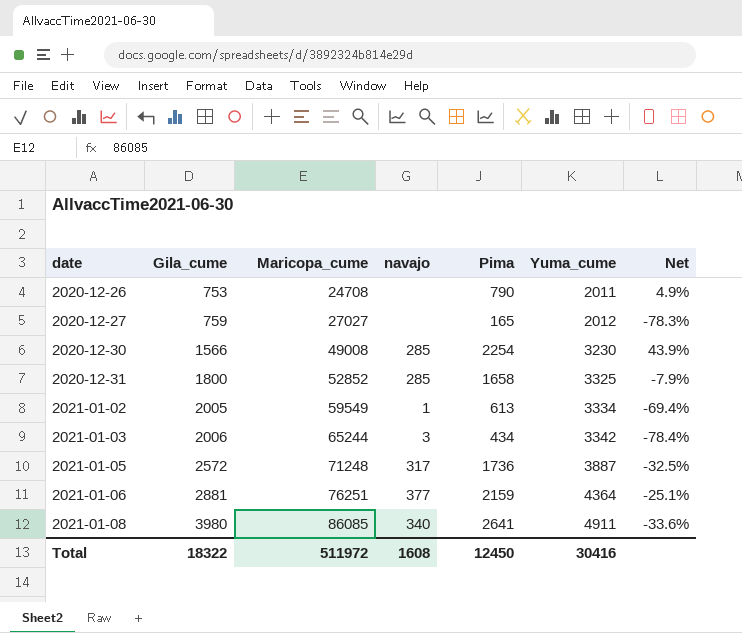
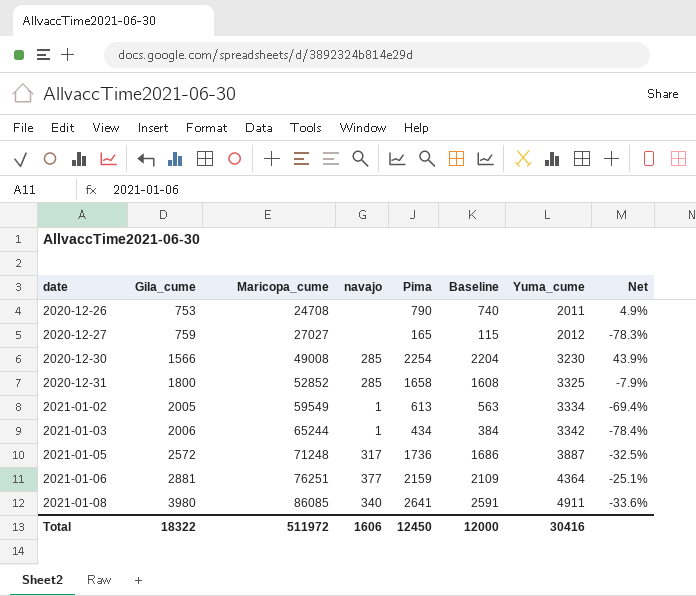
column Baseline | formula: none -> [Pima] - 50
2021-01-03 | navajo: 3 -> 1
Total | navajo: 1608 -> 1606

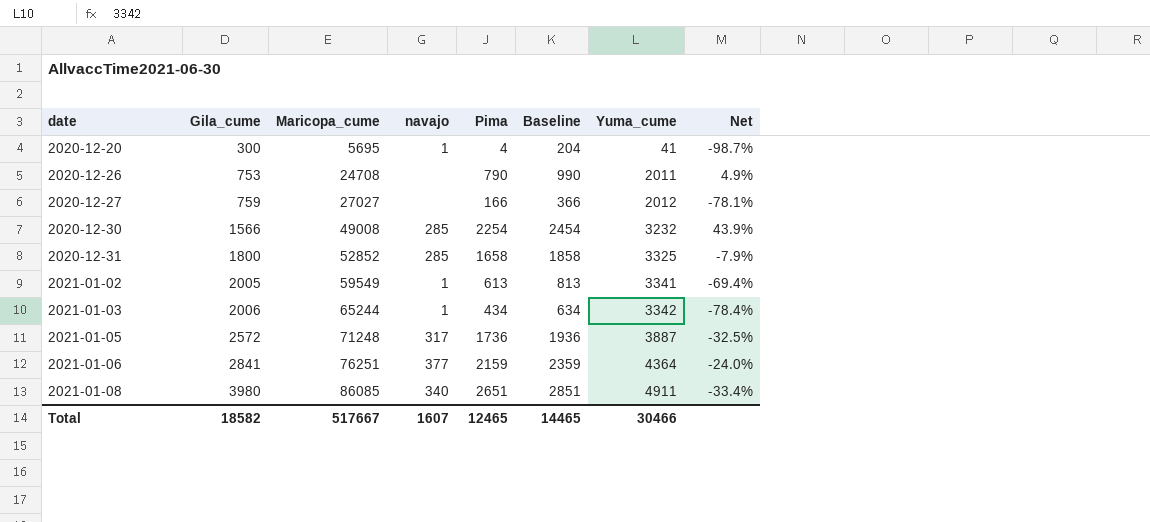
column Baseline | formula: [Pima] - 50 -> [Pima] + 200
row 2020-12-20: none -> 300 | 5695 | 1 | 4 | 204 | 41 | -98.7%
2020-12-27 | Pima: 165 -> 166
2020-12-27 | Net: -78.3% -> -78.1%
2020-12-30 | Yuma_cume: 3230 -> 3232
2021-01-02 | Yuma_cume: 3334 -> 3341
2021-01-06 | Gila_cume: 2881 -> 2841
2021-01-06 | Net: -25.1% -> -24.0%
2021-01-08 | Pima: 2641 -> 2651
2021-01-08 | Net: -33.6% -> -33.4%
Total | Gila_cume: 18322 -> 18582
Total | Maricopa_cume: 511972 -> 517667
Total | navajo: 1606 -> 1607
Total | Pima: 12450 -> 12465
Total | Baseline: 12000 -> 14465
Total | Yuma_cume: 30416 -> 30466

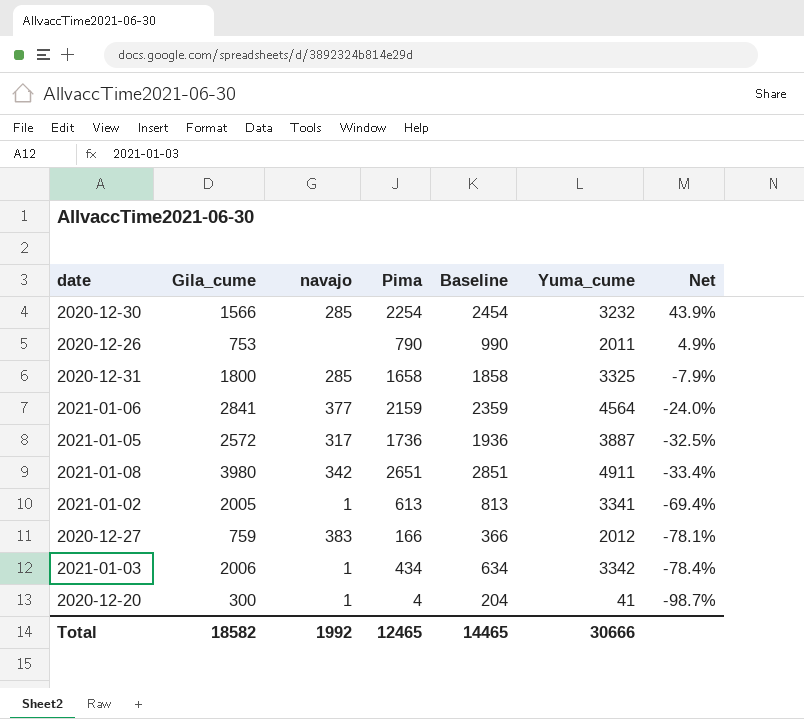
row order: date ascending -> Net descending
column Maricopa_cume | position: 3 -> none
2021-01-06 | Yuma_cume: 4364 -> 4564
2021-01-08 | navajo: 340 -> 342
2020-12-27 | navajo: none -> 383
Total | navajo: 1607 -> 1992
Total | Yuma_cume: 30466 -> 30666

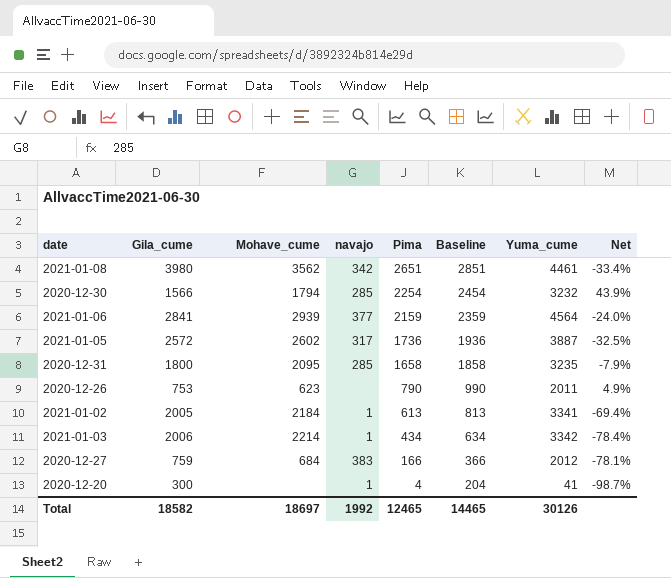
row order: Net descending -> Pima descending
column Mohave_cume | position: none -> 3
2021-01-08 | Yuma_cume: 4911 -> 4461
2020-12-31 | Yuma_cume: 3325 -> 3235
Total | Yuma_cume: 30666 -> 30126

